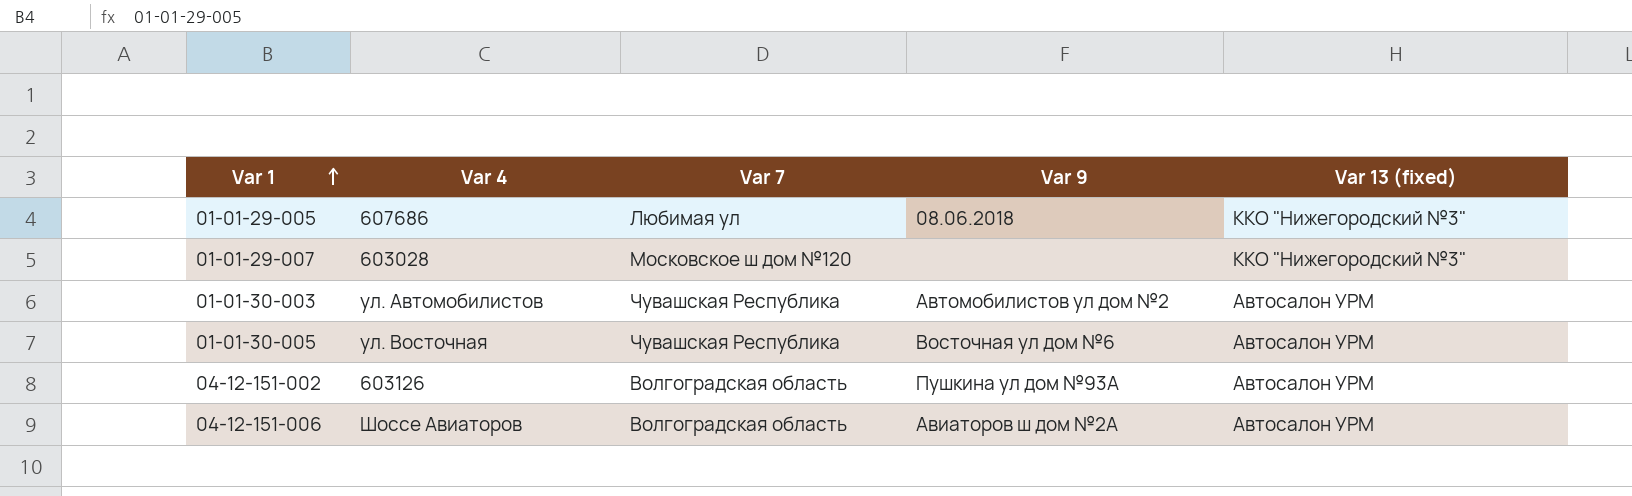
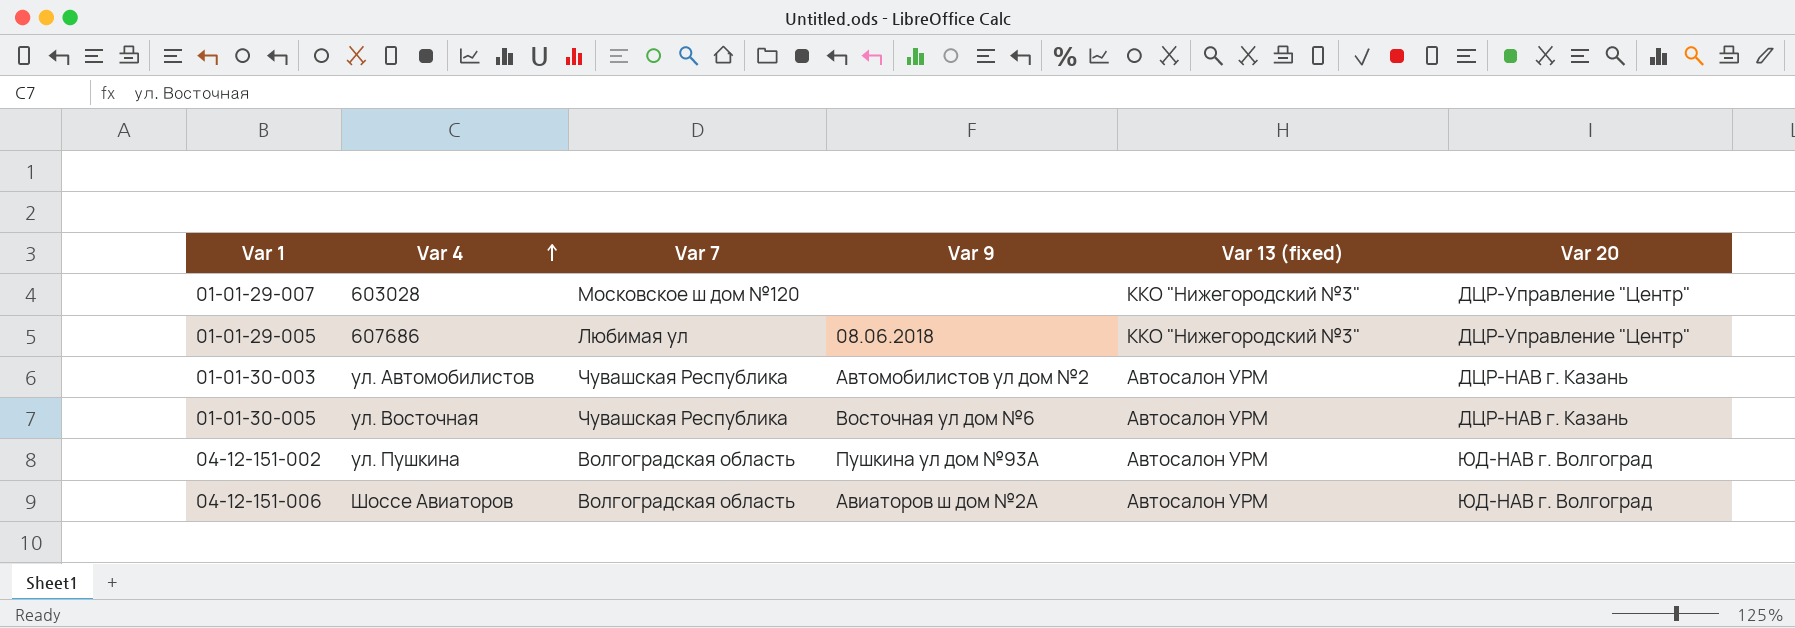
row order: Var 1 ascending -> Var 4 ascending
column Var 20 | position: none -> 6
04-12-151-002 | Var 4: 603126 -> ул. Пушкина

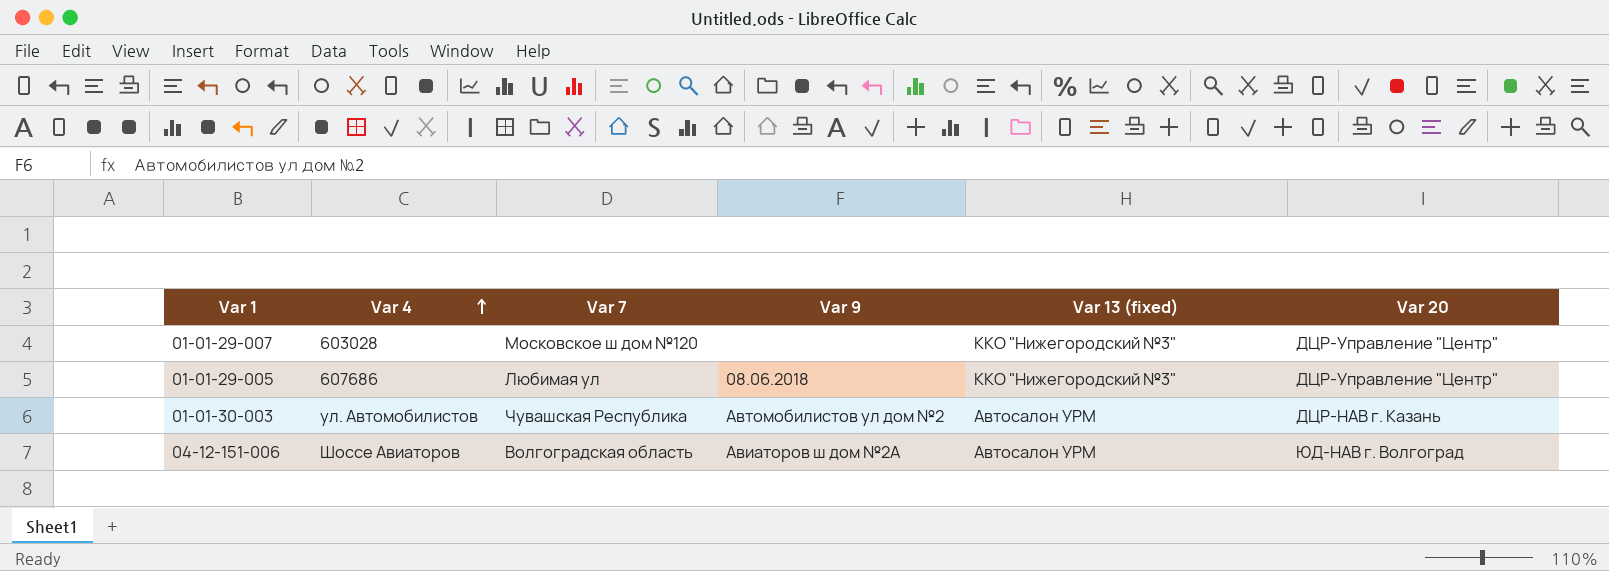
row 01-01-30-005: ул. Восточная | Чувашская Республика | Восточная ул дом №6 | Автосалон УРМ | ДЦР-HAB г. Казань -> none
row 04-12-151-002: ул. Пушкина | Волгоградская область | Пушкина ул дом №93А | Автосалон УРМ | ЮД-HAB г. Волгоград -> none

